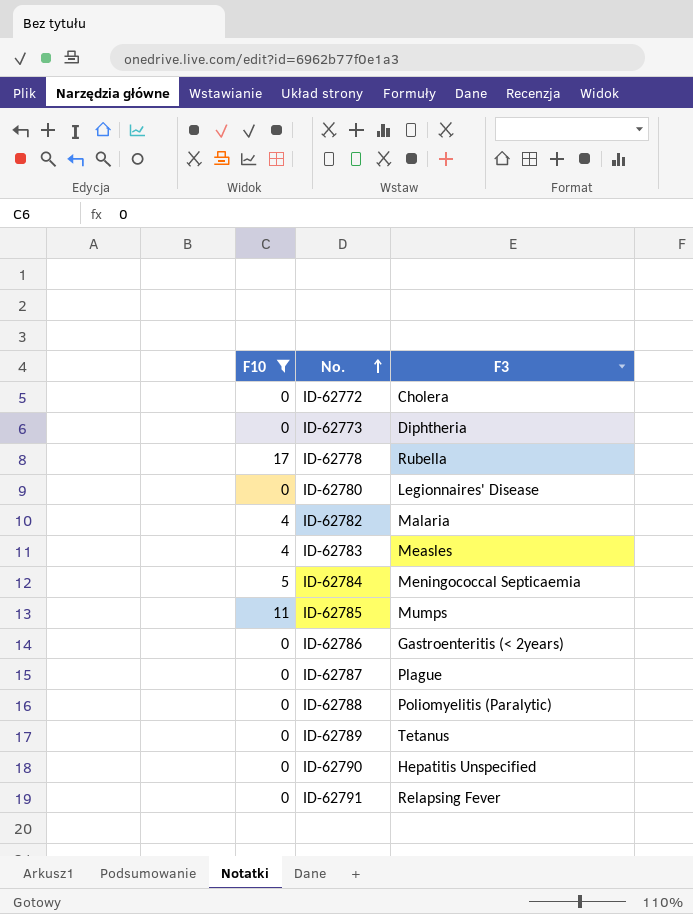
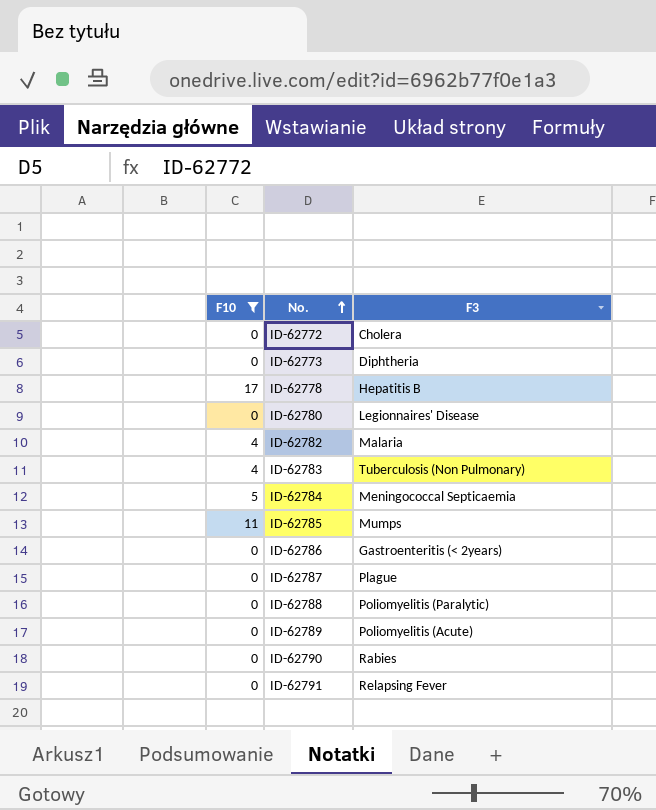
ID-62778 | F3: Rubella -> Hepatitis B
ID-62783 | F3: Measles -> Tuberculosis (Non Pulmonary)
ID-62789 | F3: Tetanus -> Poliomyelitis (Acute)
ID-62790 | F3: Hepatitis Unspecified -> Rabies

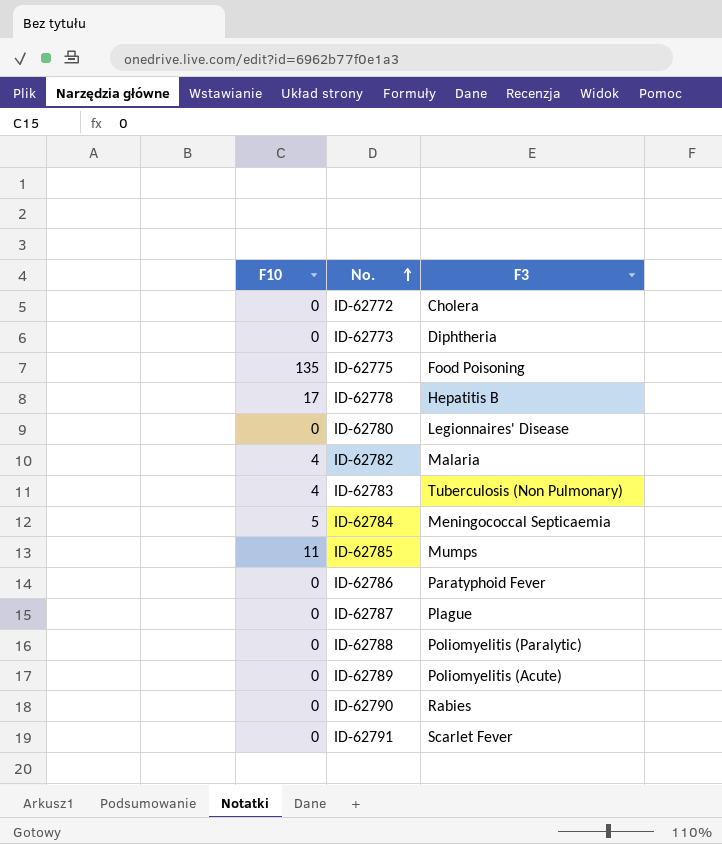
filter: F10 != 135 -> none
ID-62786 | F3: Gastroenteritis (< 2years) -> Paratyphoid Fever
ID-62791 | F3: Relapsing Fever -> Scarlet Fever

